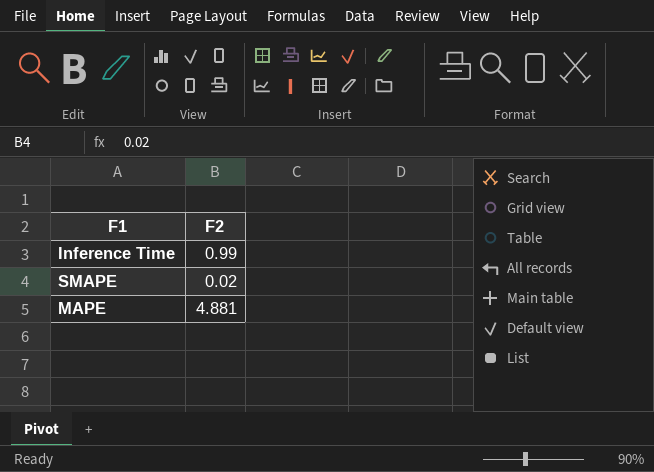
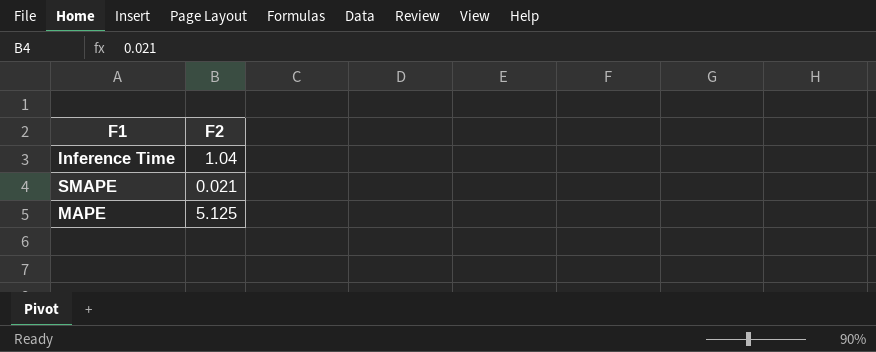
Inference Time | F2: 0.99 -> 1.04
SMAPE | F2: 0.02 -> 0.021
MAPE | F2: 4.881 -> 5.125

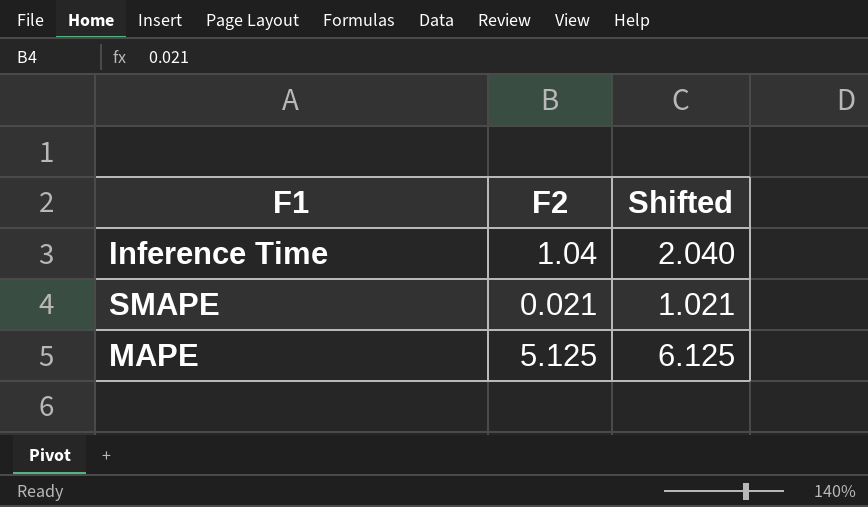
column Shifted | formula: none -> [F2] + 1

